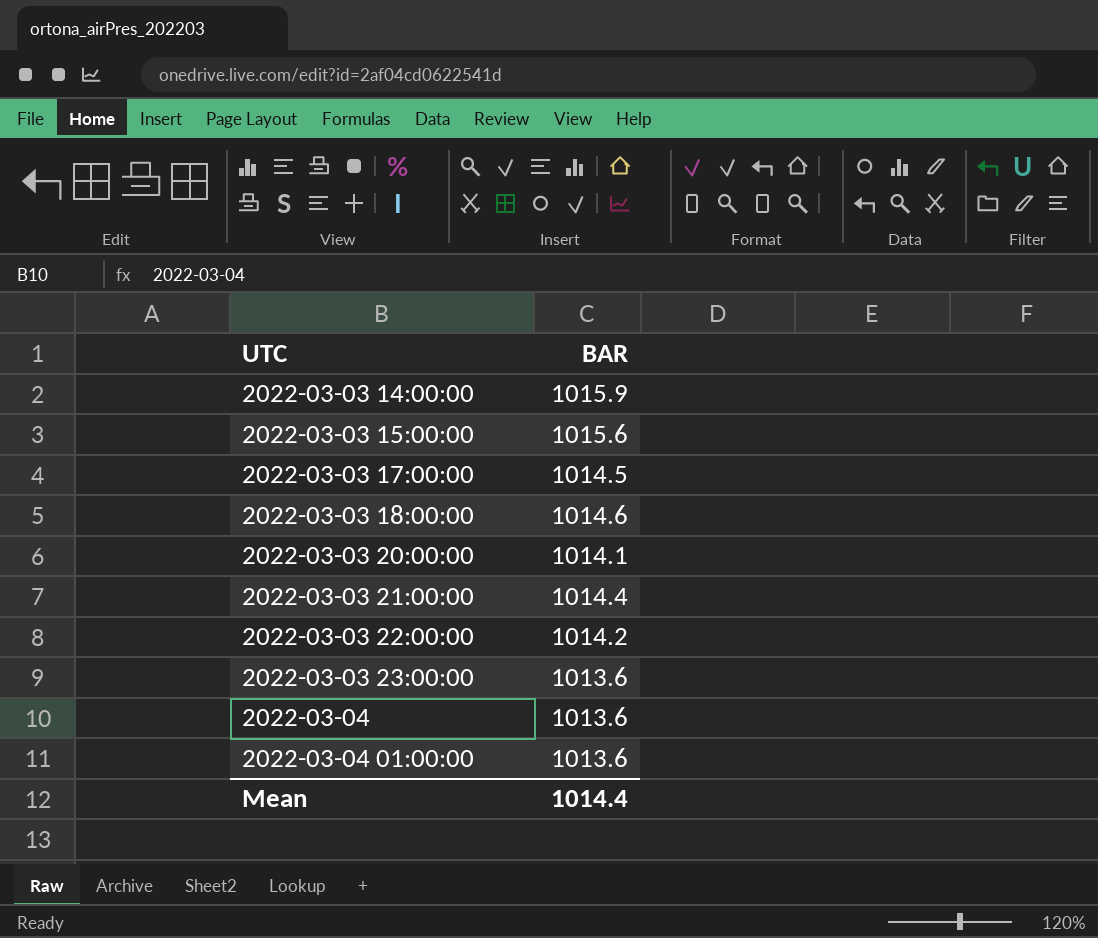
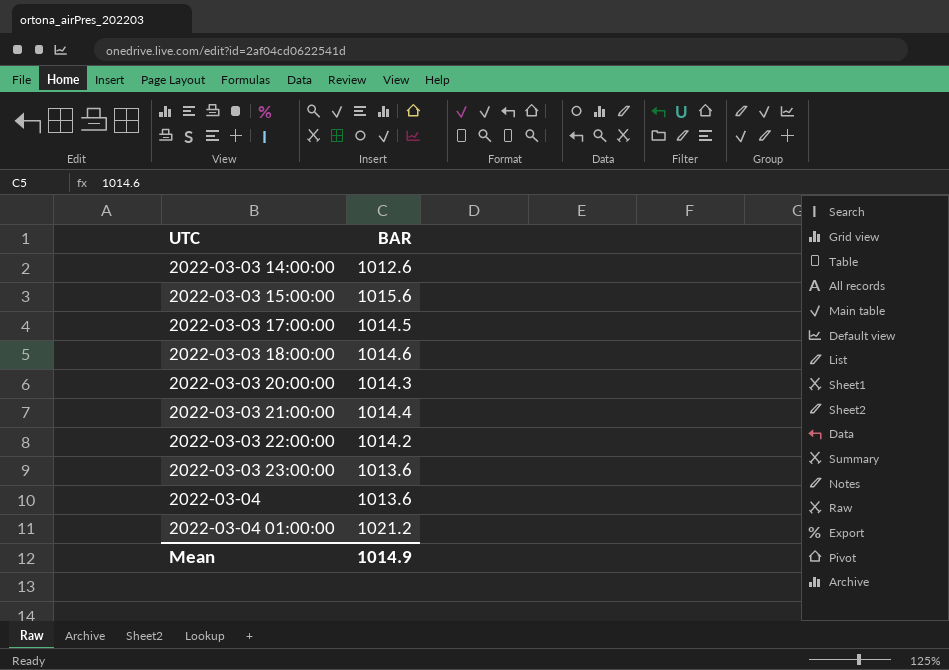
2022-03-03 14:00:00 | BAR: 1015.9 -> 1012.6
2022-03-03 20:00:00 | BAR: 1014.1 -> 1014.3
2022-03-04 01:00:00 | BAR: 1013.6 -> 1021.2
Mean | BAR: 1014.4 -> 1014.9

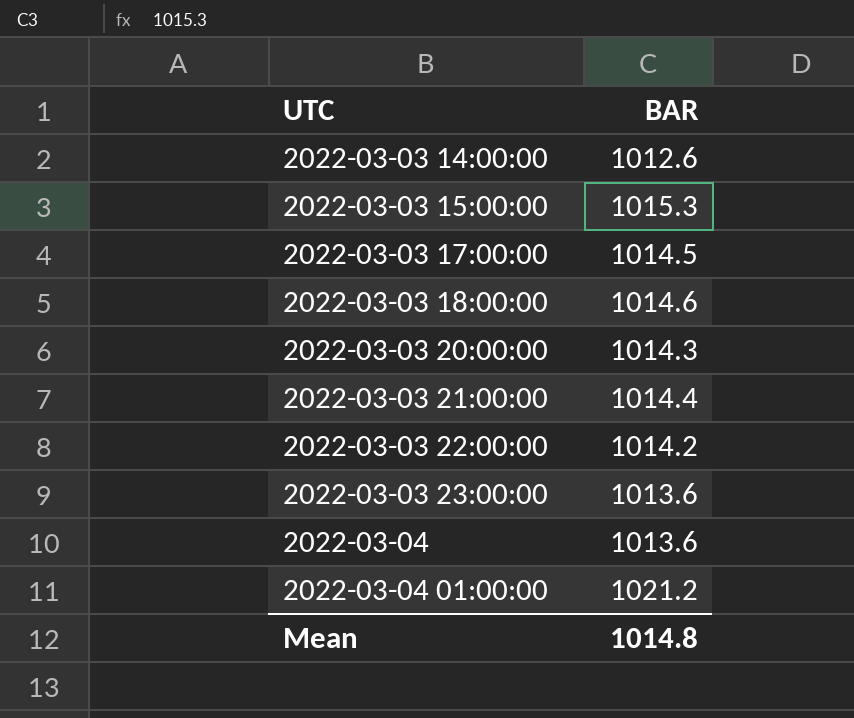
2022-03-03 15:00:00 | BAR: 1015.6 -> 1015.3
Mean | BAR: 1014.9 -> 1014.8

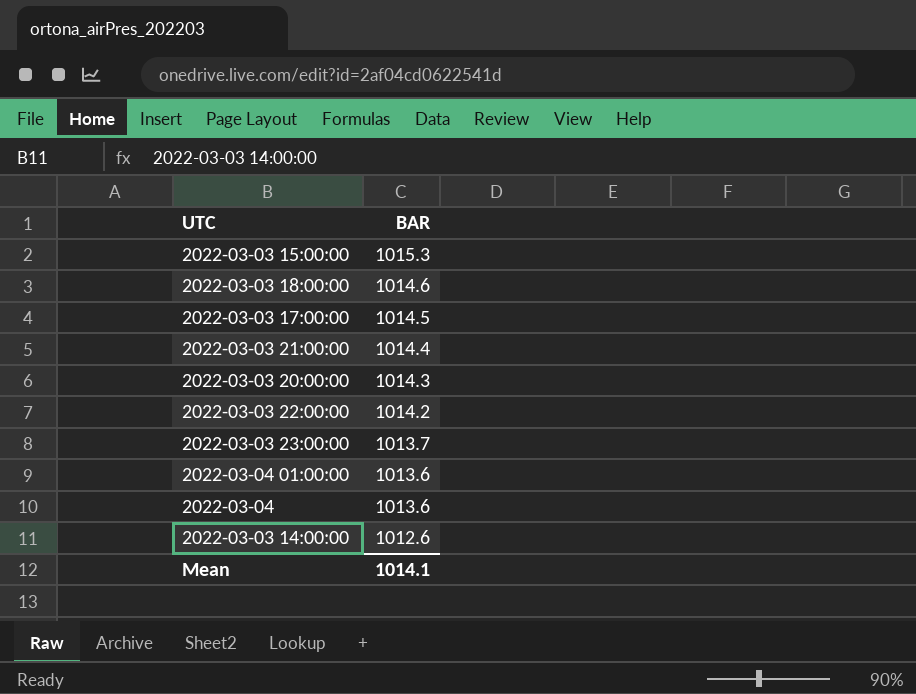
row order: UTC ascending -> BAR descending
2022-03-03 23:00:00 | BAR: 1013.6 -> 1013.7
2022-03-04 01:00:00 | BAR: 1021.2 -> 1013.6
Mean | BAR: 1014.8 -> 1014.1

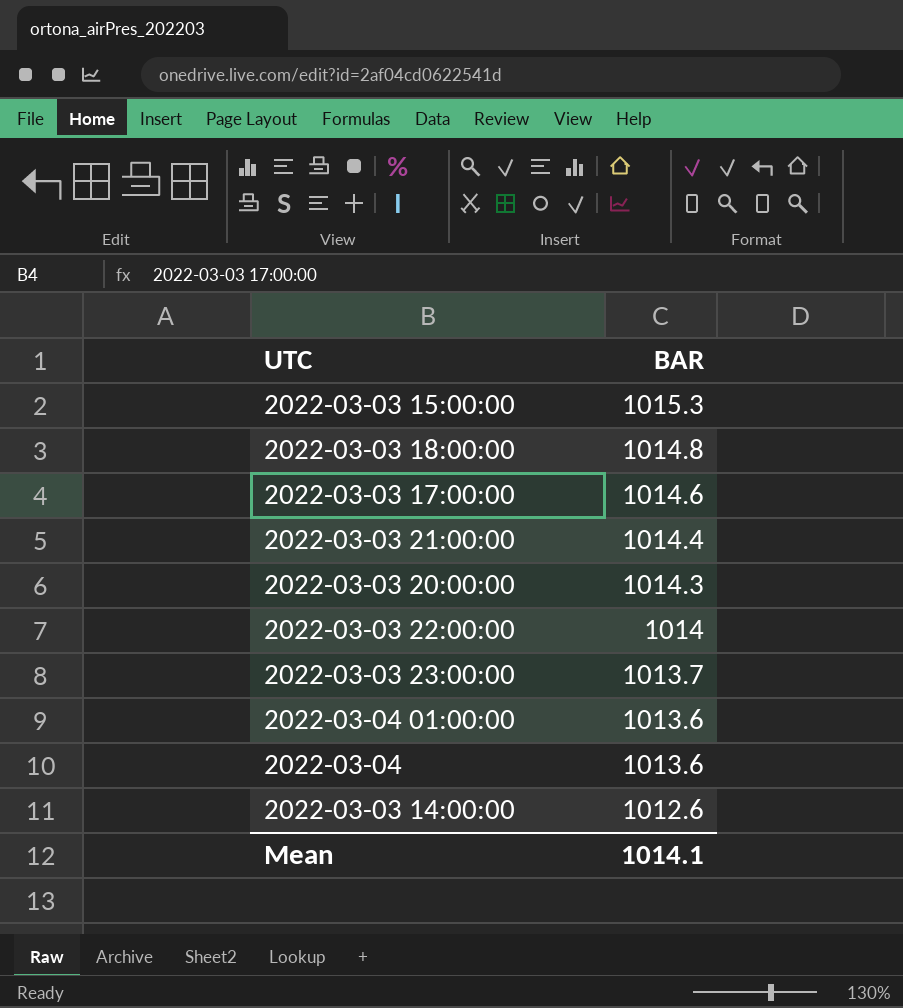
2022-03-03 18:00:00 | BAR: 1014.6 -> 1014.8
2022-03-03 17:00:00 | BAR: 1014.5 -> 1014.6
2022-03-03 22:00:00 | BAR: 1014.2 -> 1014

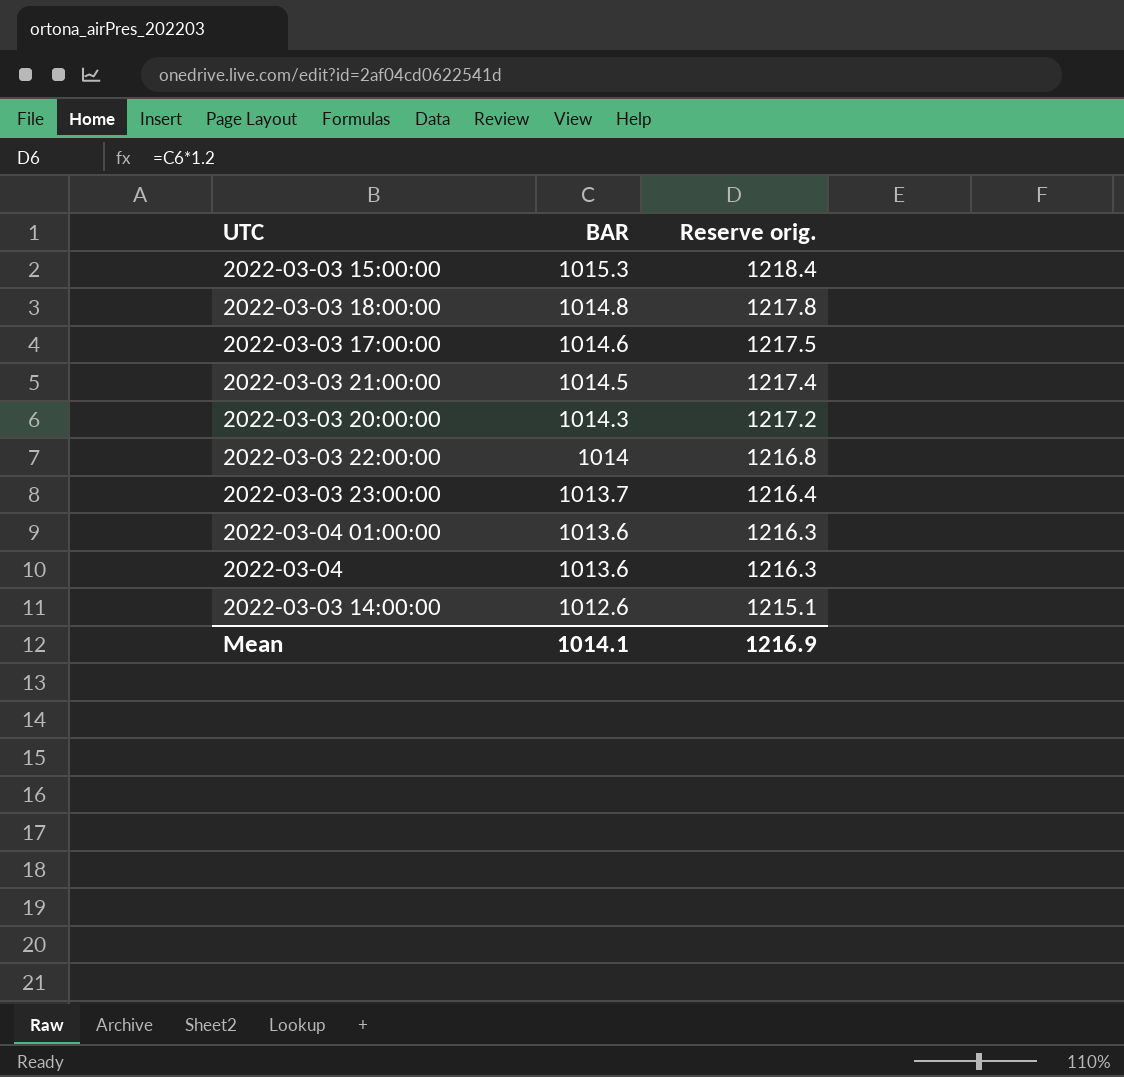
column Reserve orig. | formula: none -> [BAR] * 1.2
2022-03-03 21:00:00 | BAR: 1014.4 -> 1014.5

